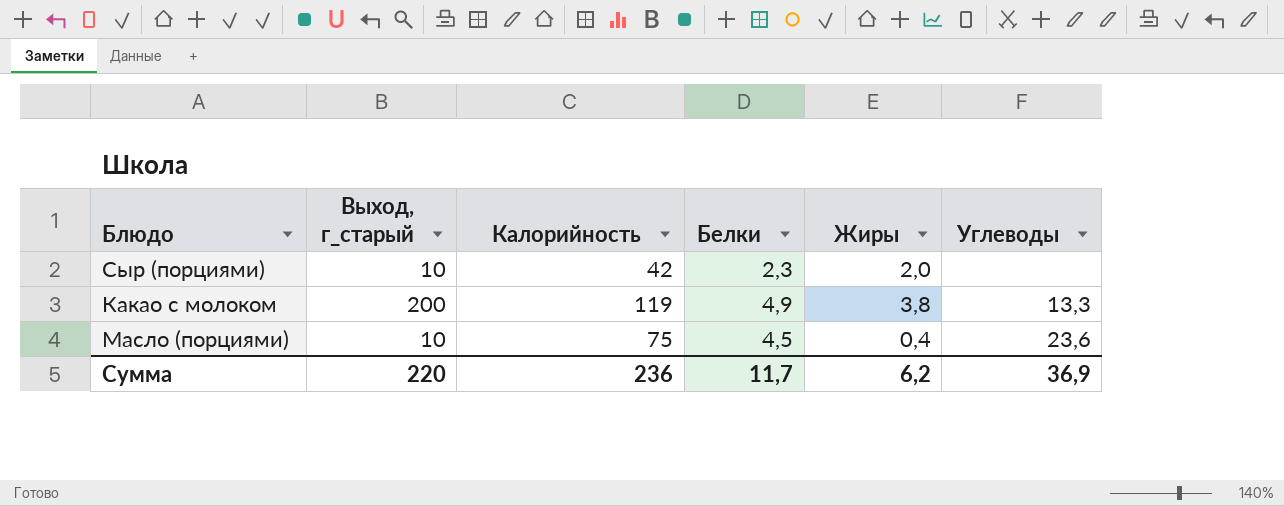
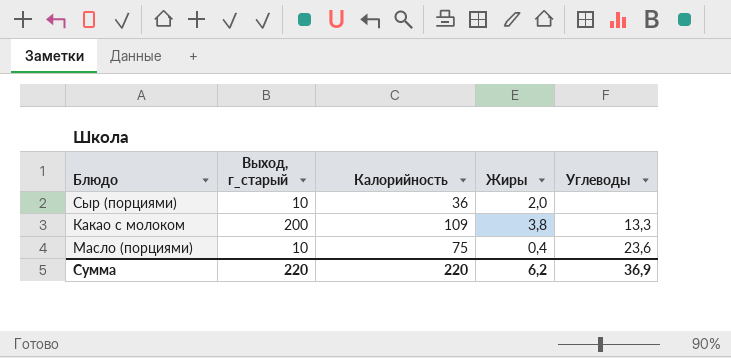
column Белки | position: 4 -> none
Сыр (порциями) | Калорийность: 42 -> 36
Какао с молоком | Калорийность: 119 -> 109
Сумма | Калорийность: 236 -> 220

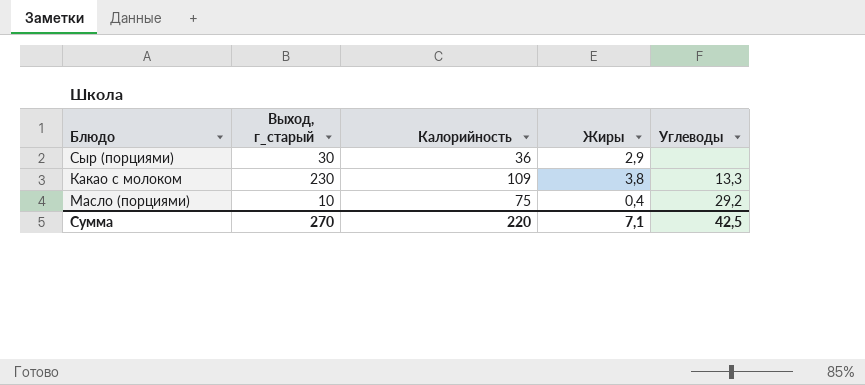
Сыр (порциями) | Выход, г_старый: 10 -> 30
Сыр (порциями) | Жиры: 2,0 -> 2,9
Какао с молоком | Выход, г_старый: 200 -> 230
Масло (порциями) | Углеводы: 23,6 -> 29,2
Сумма | Выход, г_старый: 220 -> 270
Сумма | Жиры: 6,2 -> 7,1
Сумма | Углеводы: 36,9 -> 42,5

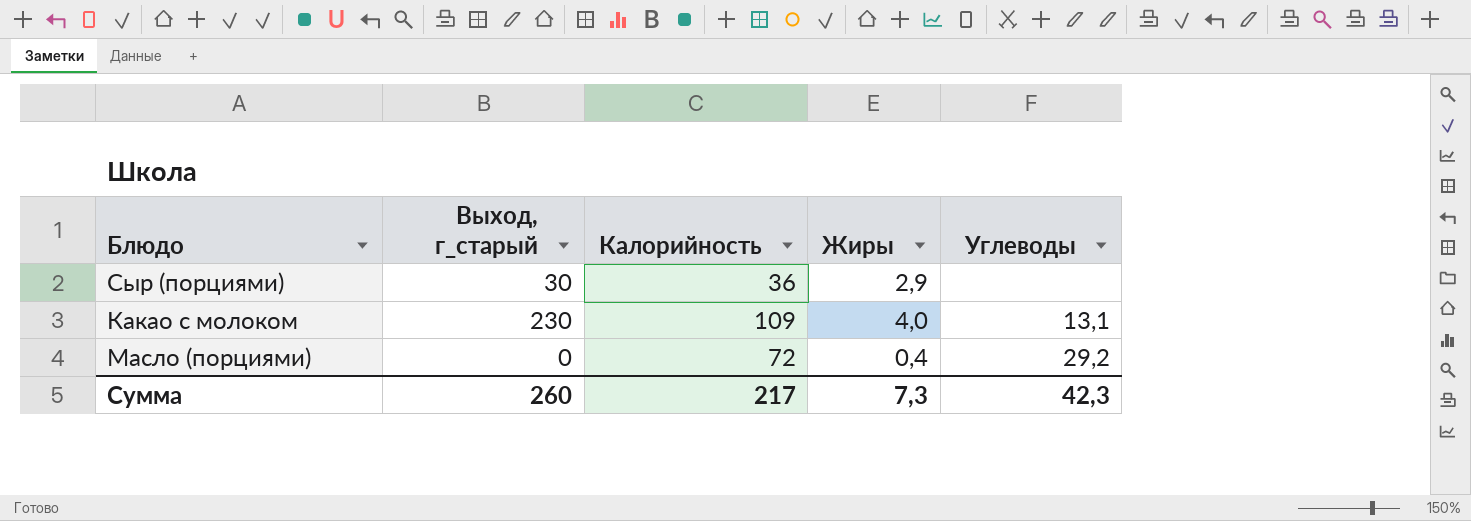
Какао с молоком | Жиры: 3,8 -> 4,0
Какао с молоком | Углеводы: 13,3 -> 13,1
Масло (порциями) | Выход, г_старый: 10 -> 0
Масло (порциями) | Калорийность: 75 -> 72
Сумма | Выход, г_старый: 270 -> 260
Сумма | Калорийность: 220 -> 217
Сумма | Жиры: 7,1 -> 7,3
Сумма | Углеводы: 42,5 -> 42,3

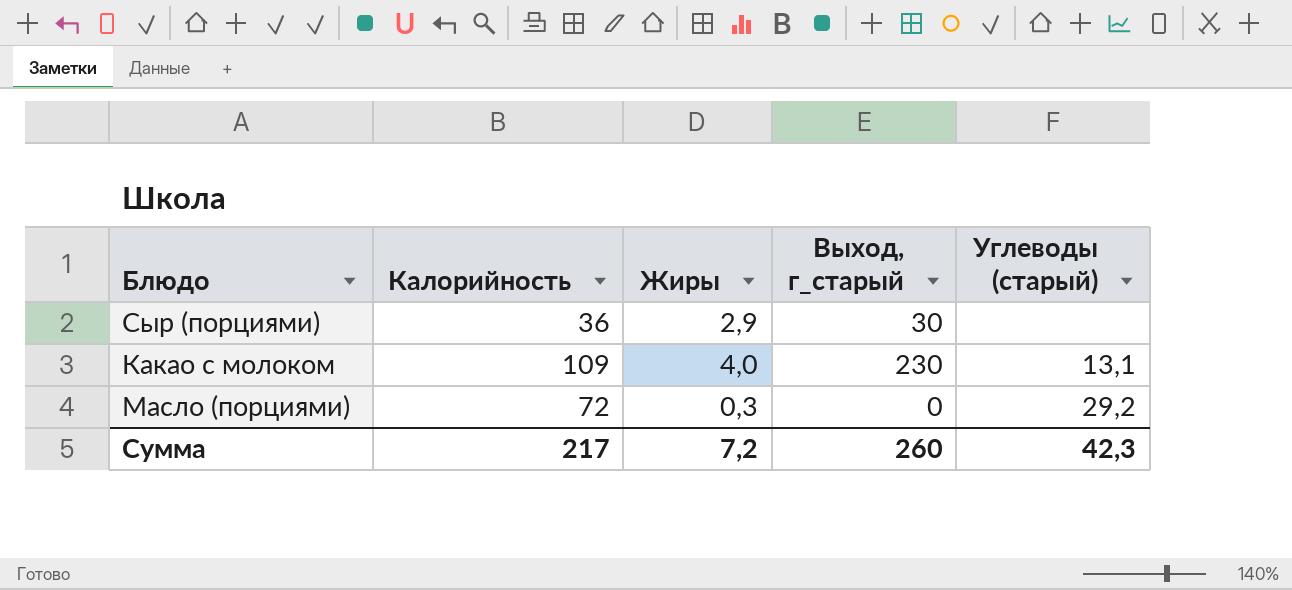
column Выход, г_старый | position: 2 -> 4
column name: Углеводы -> Углеводы (старый)
Масло (порциями) | Жиры: 0,4 -> 0,3
Сумма | Жиры: 7,3 -> 7,2

